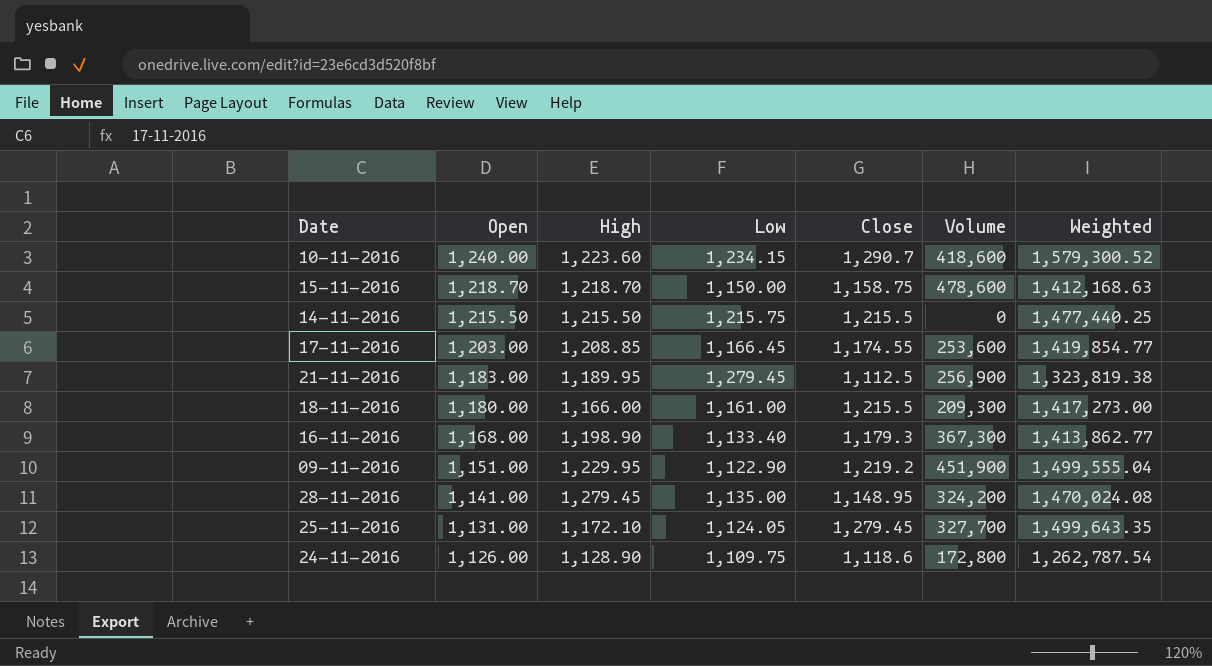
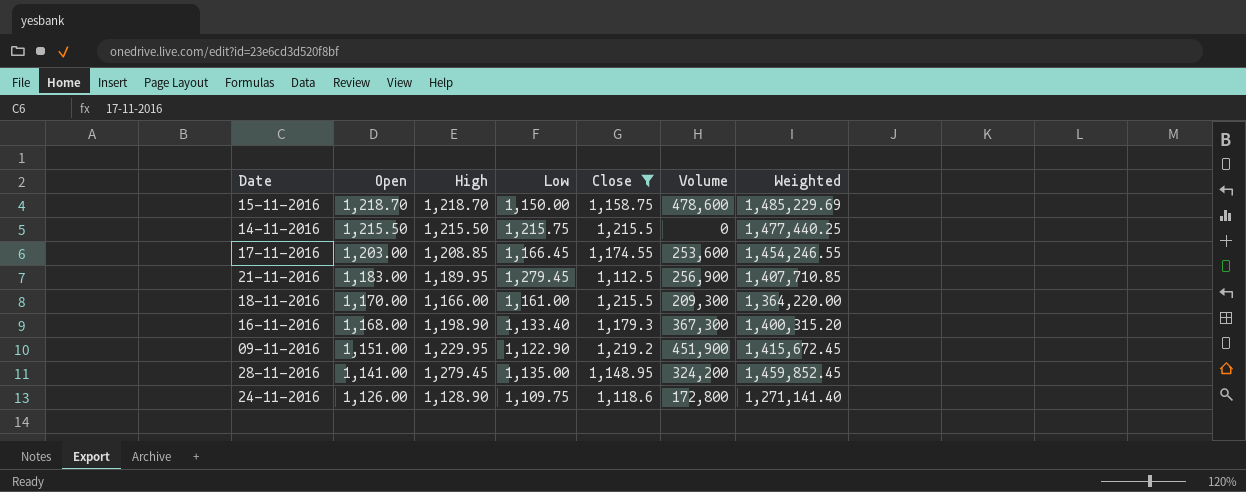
filter: none -> Close <= 1,219.2
column Weighted | formula: [High] * [Close] -> [Open] * [High]
18-11-2016 | Open: 1,180.00 -> 1,170.00

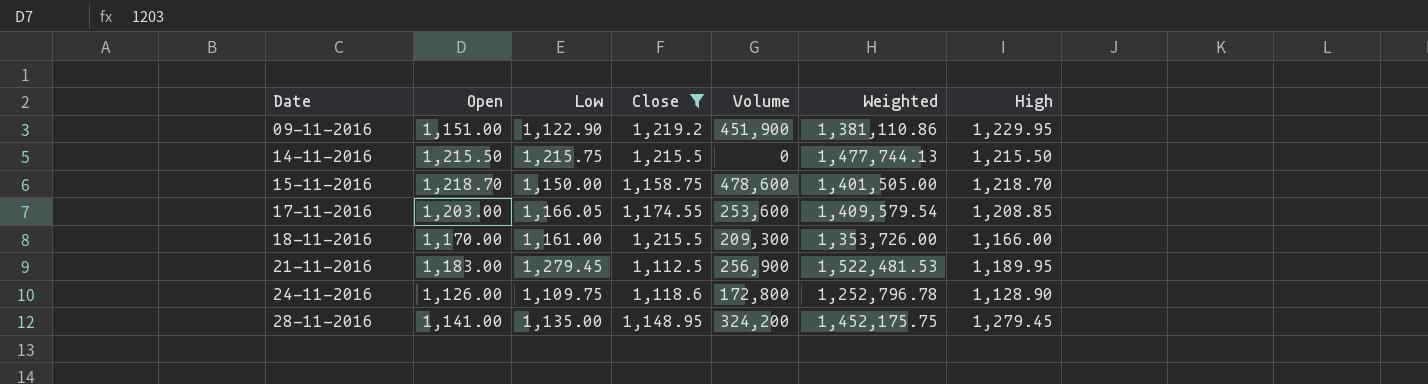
row order: Open descending -> Date ascending
column Weighted | formula: [Open] * [High] -> [Low] * [High]
column High | position: 3 -> 7
row 16-11-2016: 1,168.00 | 1,198.90 | 1,133.40 | 1,179.3 | 367,300 | 1,400,315.20 -> none
17-11-2016 | Low: 1,166.45 -> 1,166.05

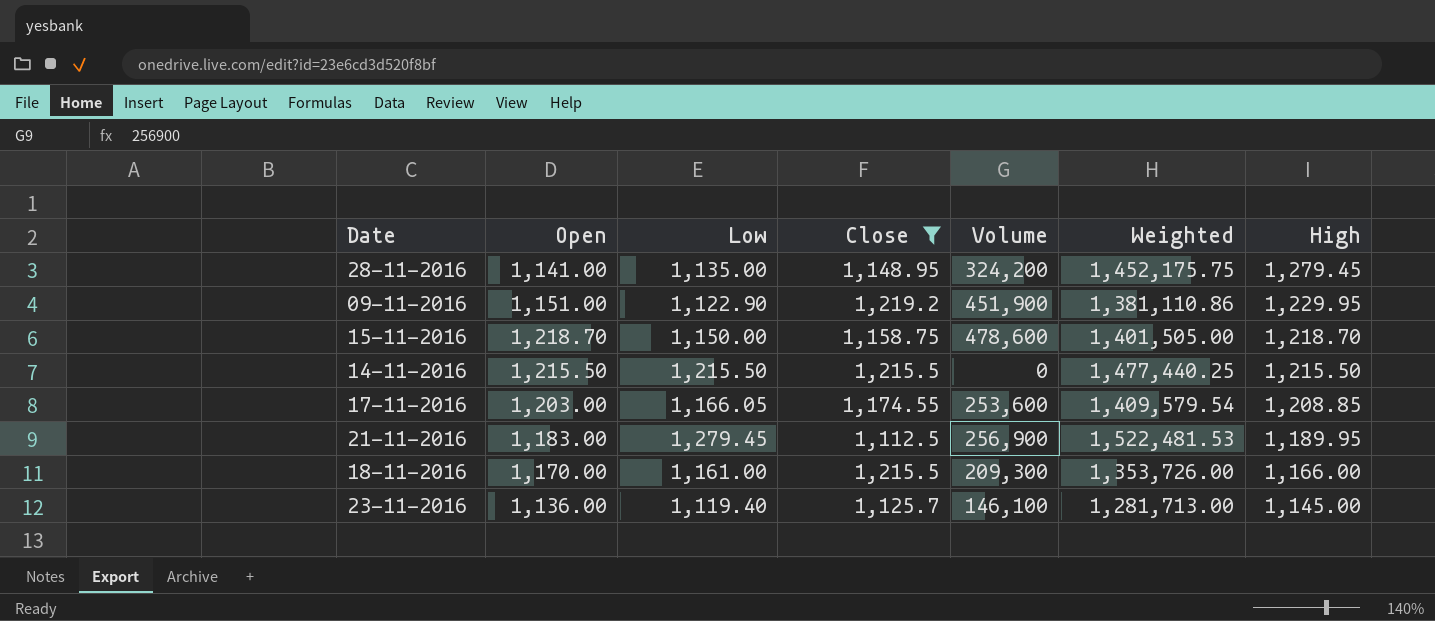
row order: Date ascending -> High descending
row 24-11-2016: 1,126.00 | 1,109.75 | 1,118.6 | 172,800 | 1,252,796.78 | 1,128.90 -> none
14-11-2016 | Low: 1,215.75 -> 1,215.50
14-11-2016 | Weighted: 1,477,744.13 -> 1,477,440.25
row 23-11-2016: none -> 1,136.00 | 1,119.40 | 1,125.7 | 146,100 | 1,281,713.00 | 1,145.00

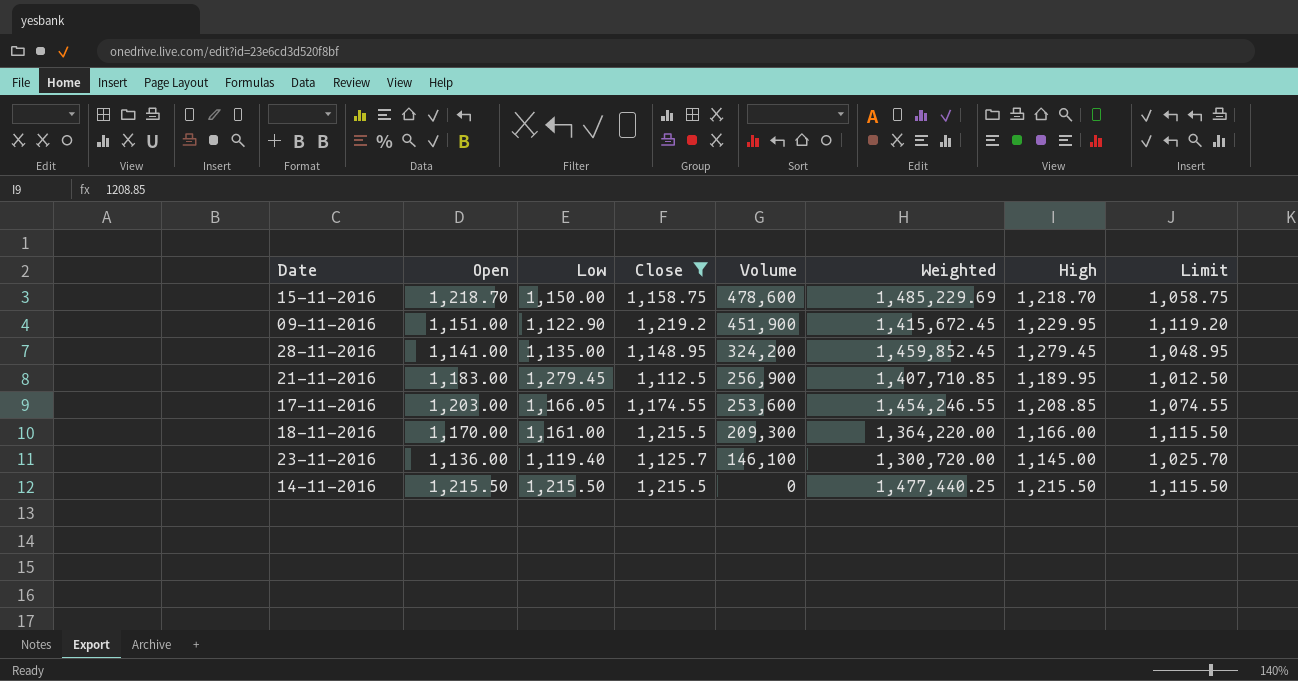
row order: High descending -> Volume descending
column Weighted | formula: [Low] * [High] -> [Open] * [High]
column Limit | formula: none -> [Close] - 100

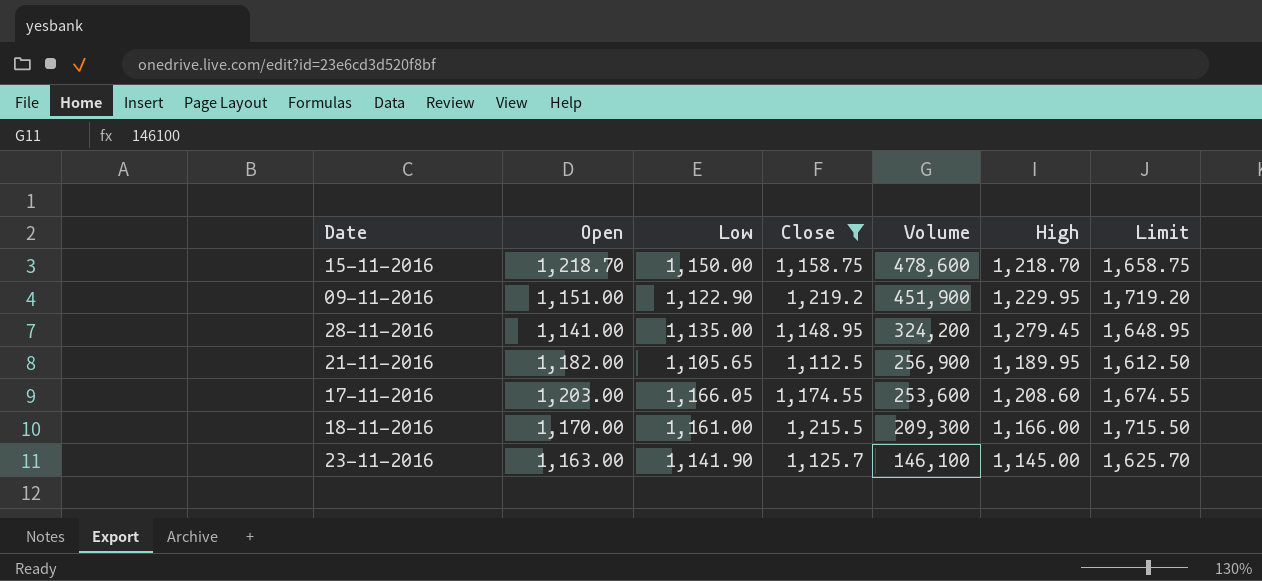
column Weighted | formula: [Open] * [High] -> none
column Limit | formula: [Close] - 100 -> [Close] + 500
row 14-11-2016: 1,215.50 | 1,215.50 | 1,215.5 | 0 | 1,477,440.25 | 1,215.50 | 1,115.50 -> none
21-11-2016 | Open: 1,183.00 -> 1,182.00
21-11-2016 | Low: 1,279.45 -> 1,105.65
17-11-2016 | High: 1,208.85 -> 1,208.60
23-11-2016 | Open: 1,136.00 -> 1,163.00
23-11-2016 | Low: 1,119.40 -> 1,141.90

